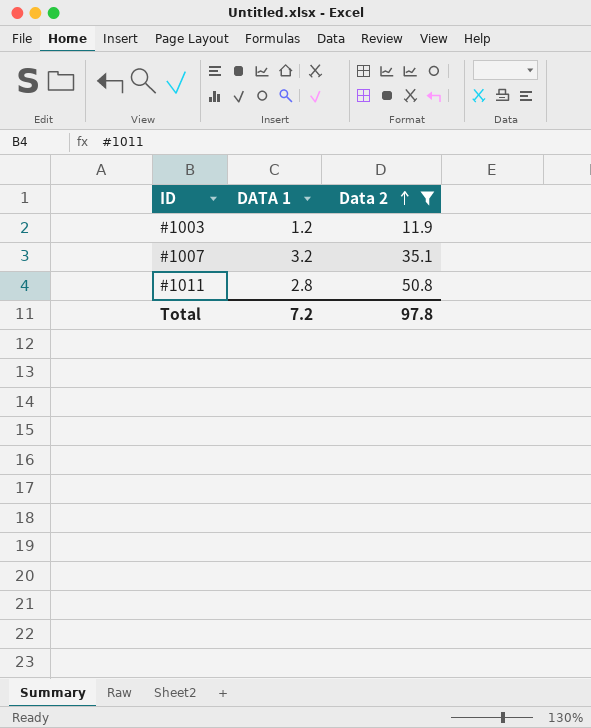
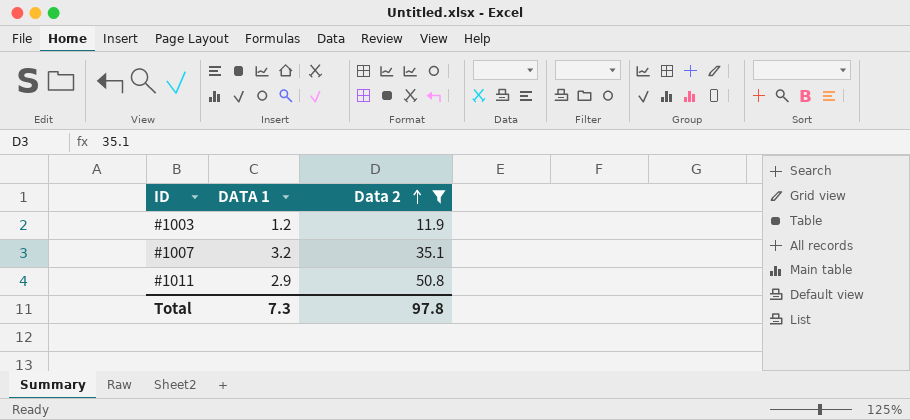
#1011 | DATA 1: 2.8 -> 2.9
Total | DATA 1: 7.2 -> 7.3

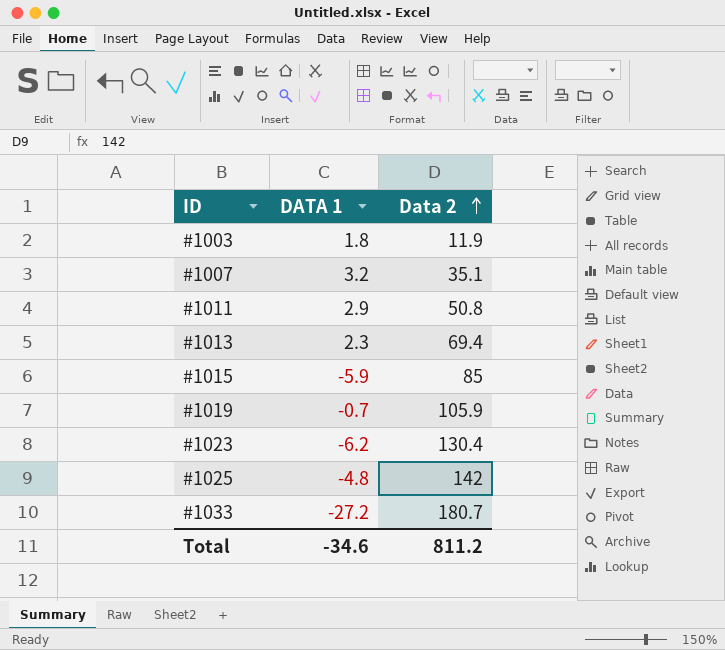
filter: Data 2 <= 50.8 -> none
#1003 | DATA 1: 1.2 -> 1.8
Total | DATA 1: 7.3 -> -34.6
Total | Data 2: 97.8 -> 811.2

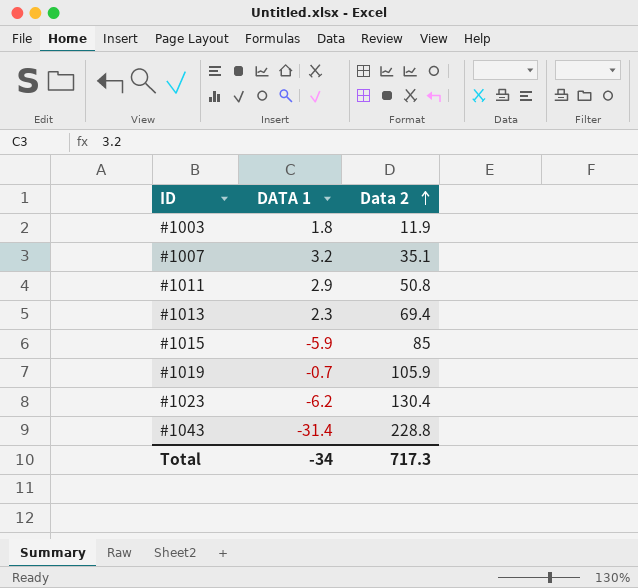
row #1025: -4.8 | 142 -> none
row #1033: -27.2 | 180.7 -> none
row #1043: none -> -31.4 | 228.8
Total | DATA 1: -34.6 -> -34
Total | Data 2: 811.2 -> 717.3

